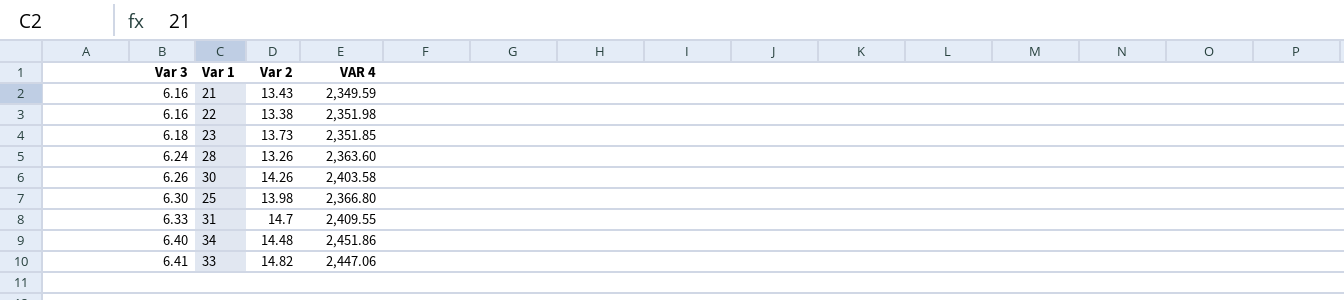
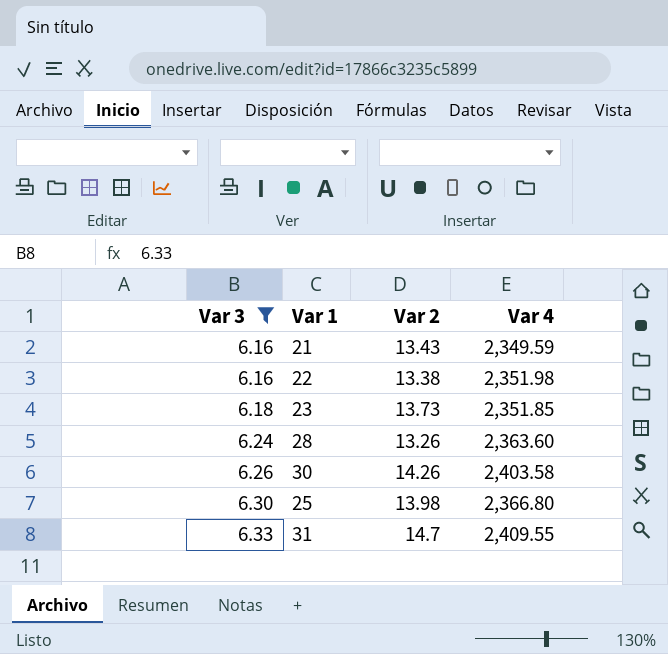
filter: none -> Var 3 <= 6.33
column name: VAR 4 -> Var 4

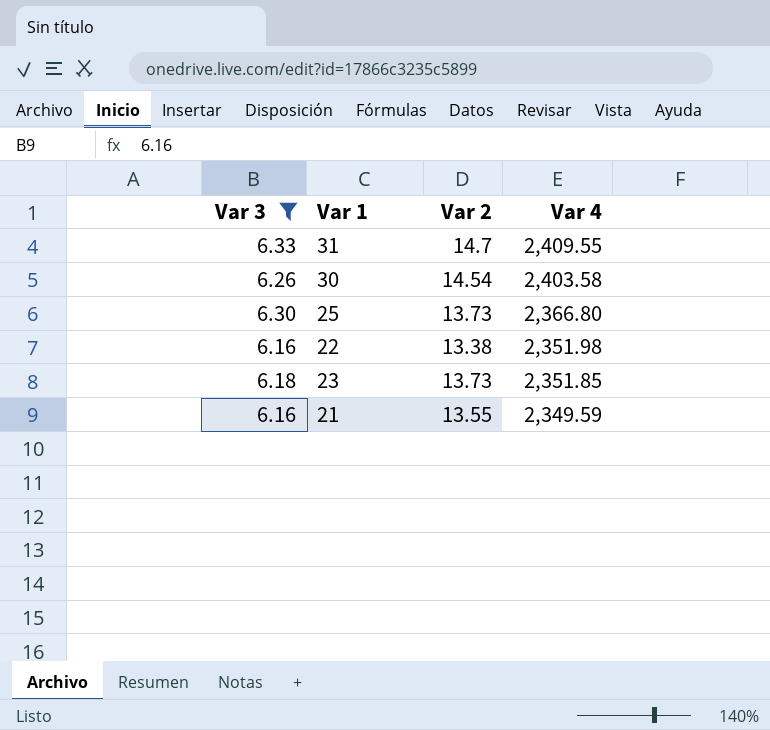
row order: Var 3 ascending -> Var 4 descending
row 28: 6.24 | 13.26 | 2,363.60 -> none
30 | Var 2: 14.26 -> 14.54
25 | Var 2: 13.98 -> 13.73
21 | Var 2: 13.43 -> 13.55

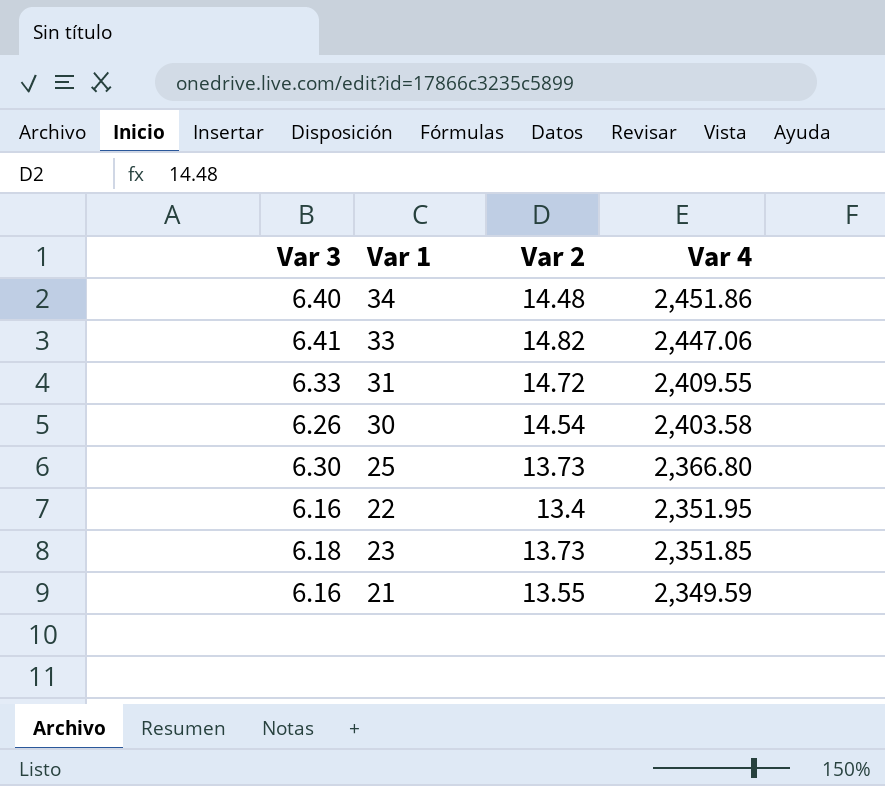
filter: Var 3 <= 6.33 -> none
31 | Var 2: 14.7 -> 14.72
22 | Var 2: 13.38 -> 13.4
22 | Var 4: 2,351.98 -> 2,351.95

